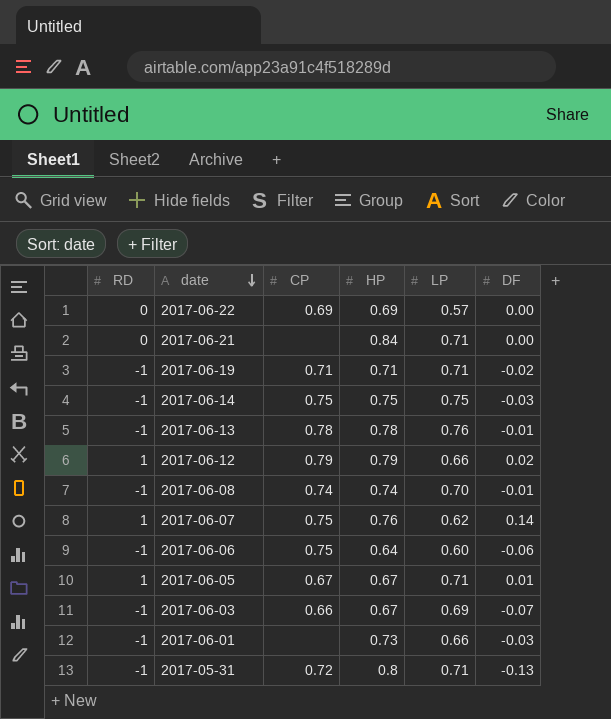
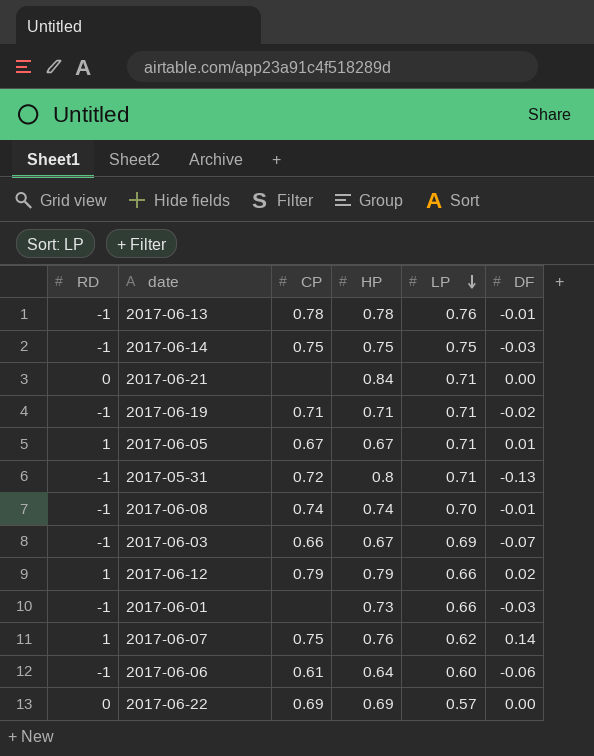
row order: date descending -> LP descending
2017-06-06 | CP: 0.75 -> 0.61

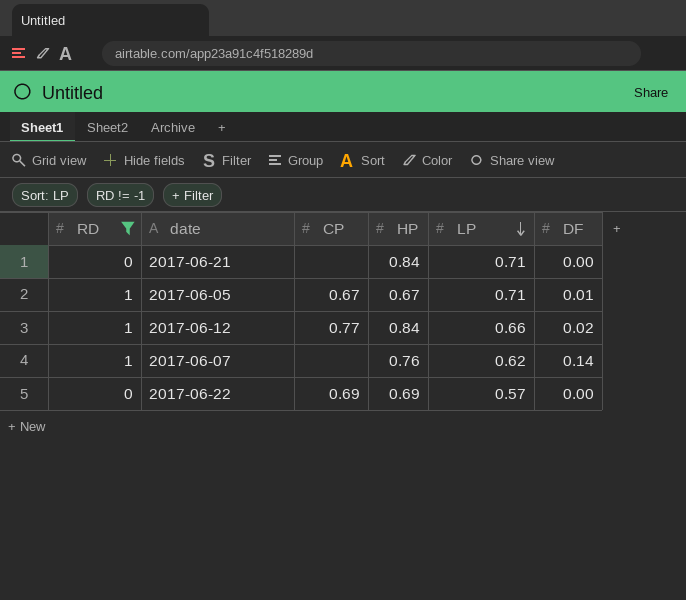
filter: none -> RD != -1
2017-06-12 | CP: 0.79 -> 0.77
2017-06-12 | HP: 0.79 -> 0.84
2017-06-07 | CP: 0.75 -> none

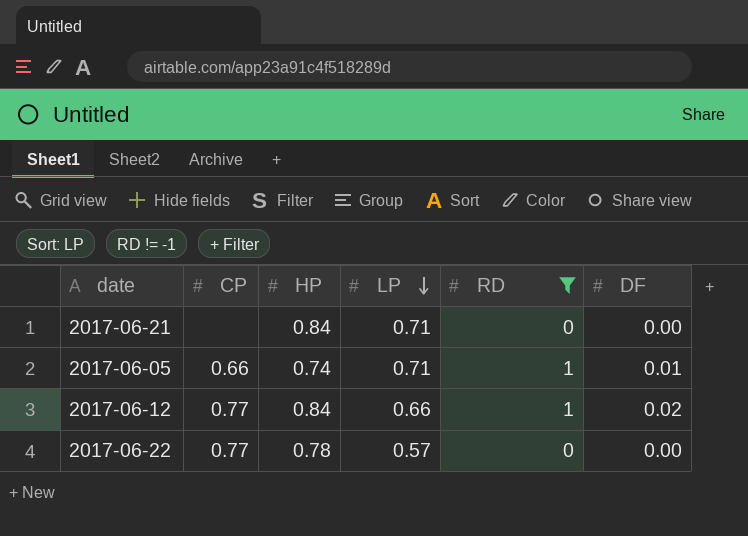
column RD | position: 1 -> 5
row 2017-06-07: 1 | none | 0.76 | 0.62 | 0.14 -> none
2017-06-05 | CP: 0.67 -> 0.66
2017-06-05 | HP: 0.67 -> 0.74
2017-06-22 | CP: 0.69 -> 0.77
2017-06-22 | HP: 0.69 -> 0.78

